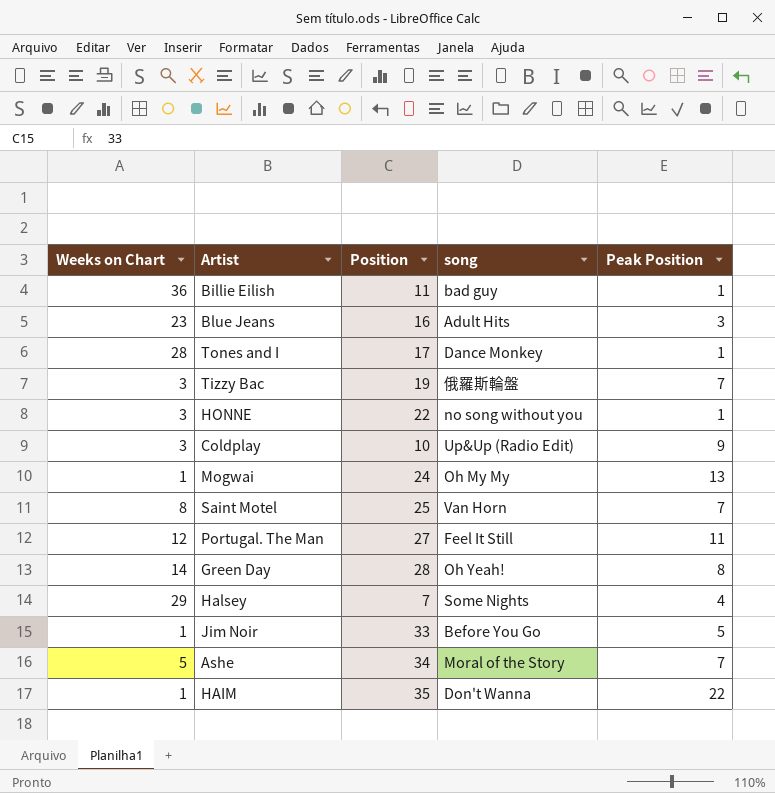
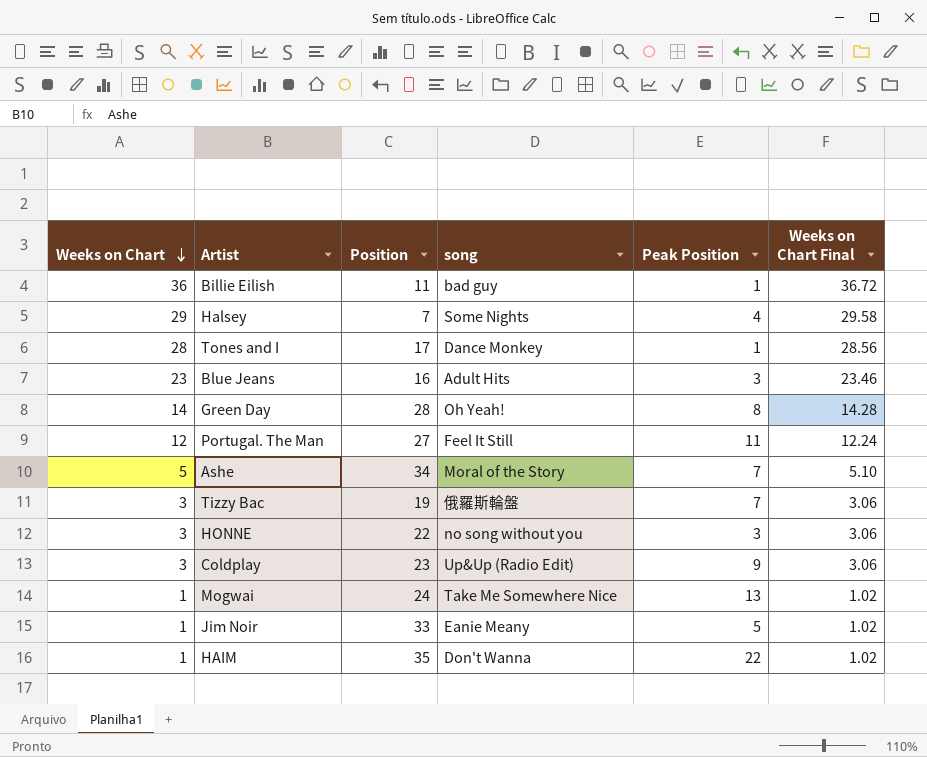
row order: none -> Weeks on Chart descending
column Weeks on Chart Final | formula: none -> [Weeks on Chart] * 1.02
row Saint Motel: 8 | 25 | Van Horn | 7 -> none
HONNE | Peak Position: 1 -> 3
Coldplay | Position: 10 -> 23
Mogwai | song: Oh My My -> Take Me Somewhere Nice
Jim Noir | song: Before You Go -> Eanie Meany

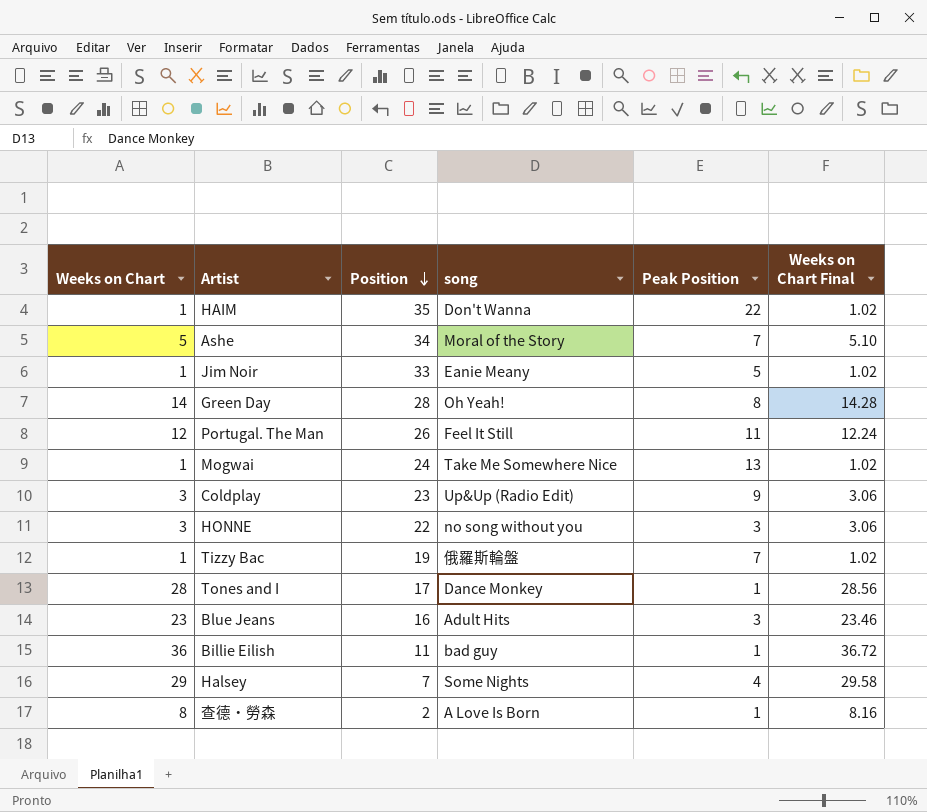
row order: Weeks on Chart descending -> Position descending
Portugal. The Man | Position: 27 -> 26
Tizzy Bac | Weeks on Chart: 3 -> 1
Tizzy Bac | Weeks on Chart Final: 3.06 -> 1.02
row 查德・勞森: none -> 8 | 2 | A Love Is Born | 1 | 8.16

